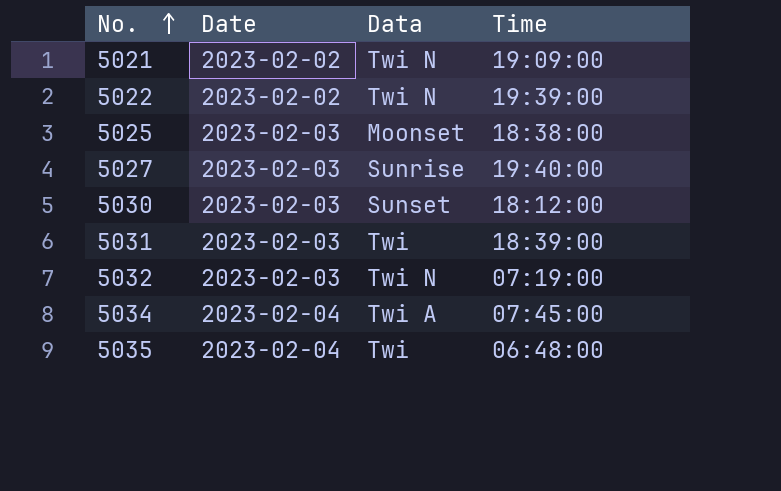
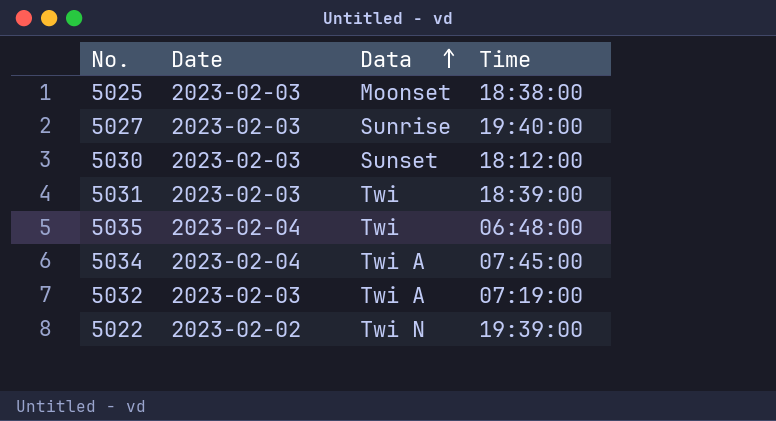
row order: No. ascending -> Data ascending
row 5021: 2023-02-02 | Twi N | 19:09:00 -> none
5032 | Data: Twi N -> Twi A

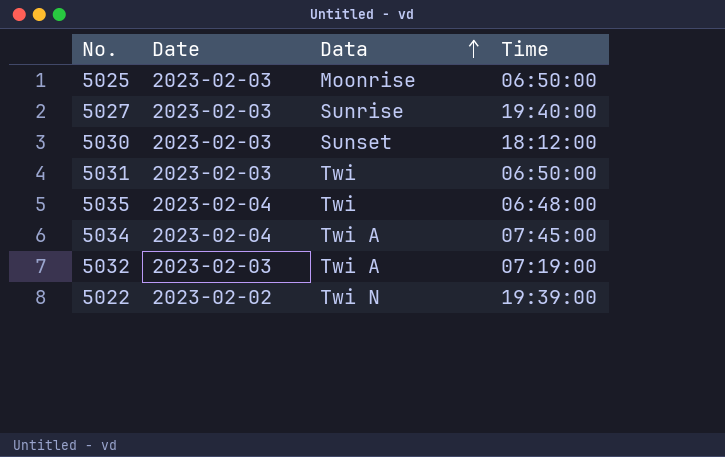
5025 | Data: Moonset -> Moonrise
5025 | Time: 18:38:00 -> 06:50:00
5031 | Time: 18:39:00 -> 06:50:00

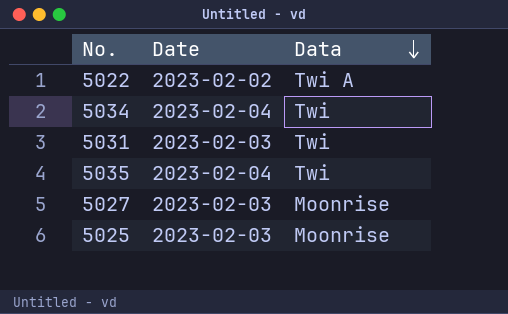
row order: Data ascending -> Data descending
column Time | position: 4 -> none
row 5030: 2023-02-03 | Sunset | 18:12:00 -> none
row 5032: 2023-02-03 | Twi A | 07:19:00 -> none
5022 | Data: Twi N -> Twi A
5034 | Data: Twi A -> Twi
5027 | Data: Sunrise -> Moonrise

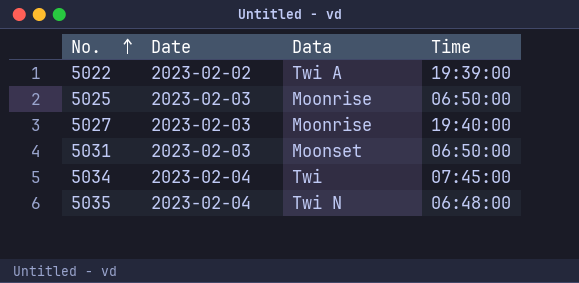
row order: Data descending -> No. ascending
column Time | position: none -> 4
5031 | Data: Twi -> Moonset
5035 | Data: Twi -> Twi N

